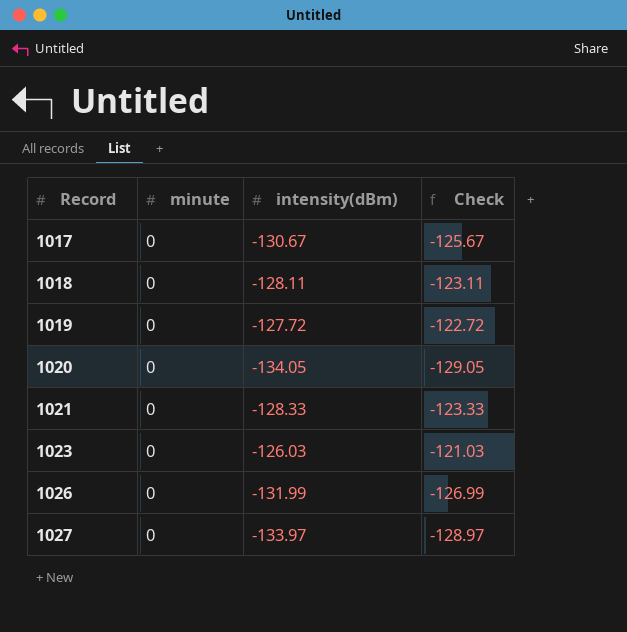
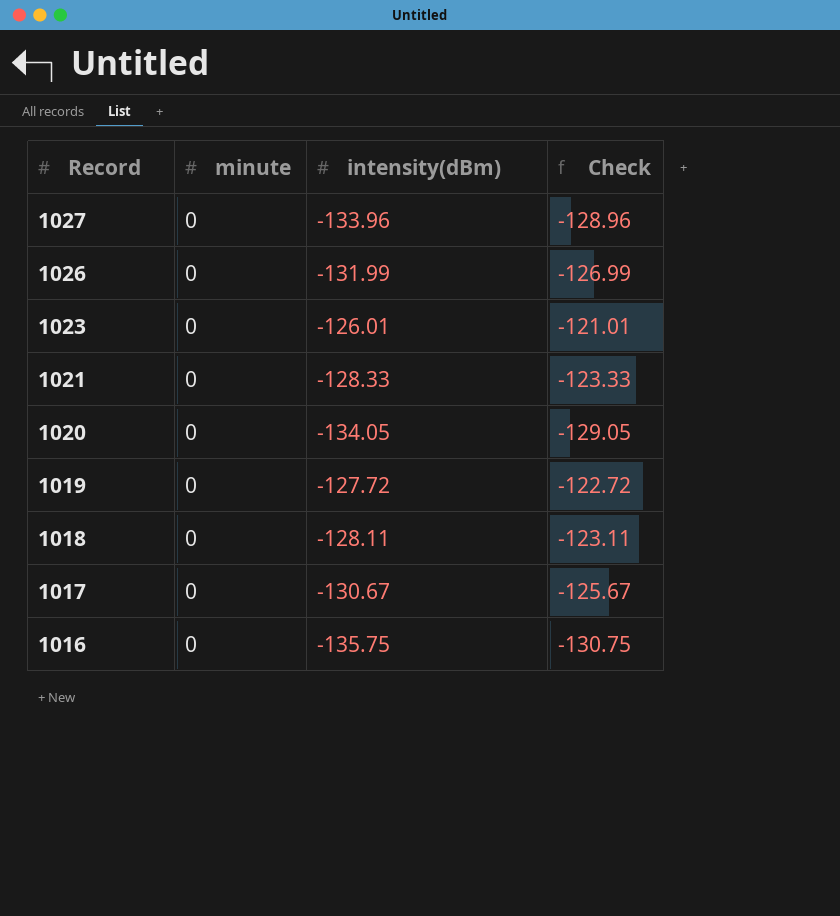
row order: Record ascending -> Record descending
1027 | intensity(dBm): -133.97 -> -133.96
1027 | Check: -128.97 -> -128.96
1023 | intensity(dBm): -126.03 -> -126.01
1023 | Check: -121.03 -> -121.01
row 1016: none -> 0 | -135.75 | -130.75

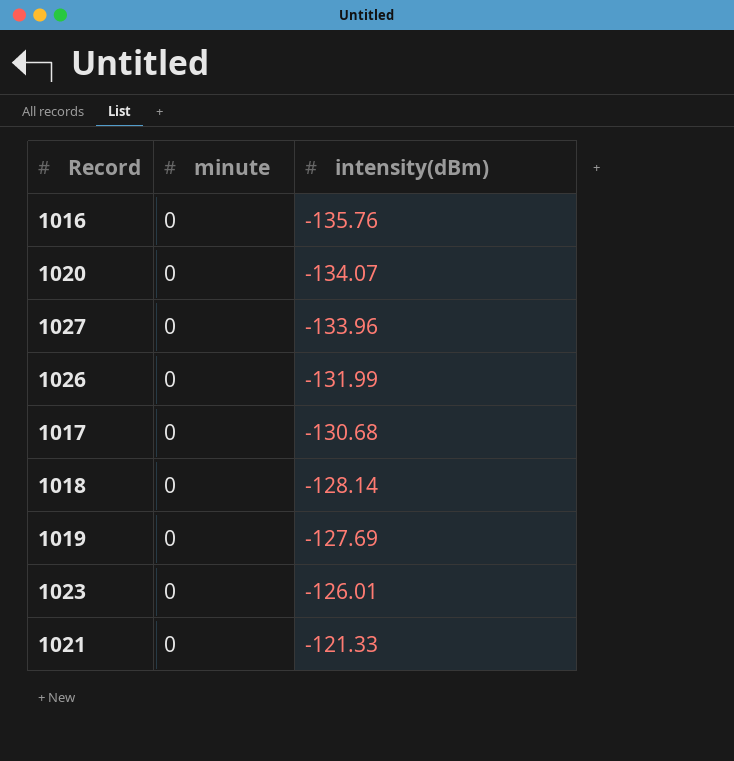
row order: Record descending -> intensity(dBm) ascending
column Check | formula: [intensity(dBm)] + 5 -> none
1016 | intensity(dBm): -135.75 -> -135.76
1020 | intensity(dBm): -134.05 -> -134.07
1017 | intensity(dBm): -130.67 -> -130.68
1018 | intensity(dBm): -128.11 -> -128.14
1019 | intensity(dBm): -127.72 -> -127.69
1021 | intensity(dBm): -128.33 -> -121.33

